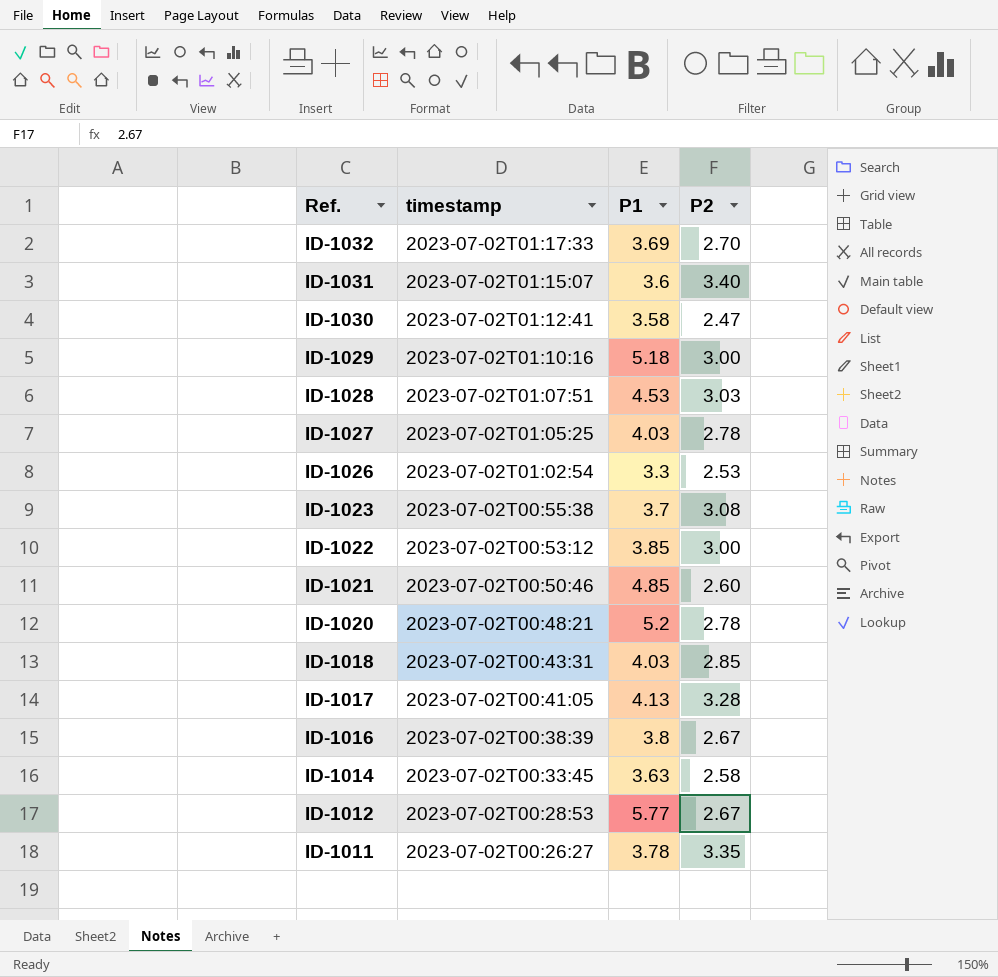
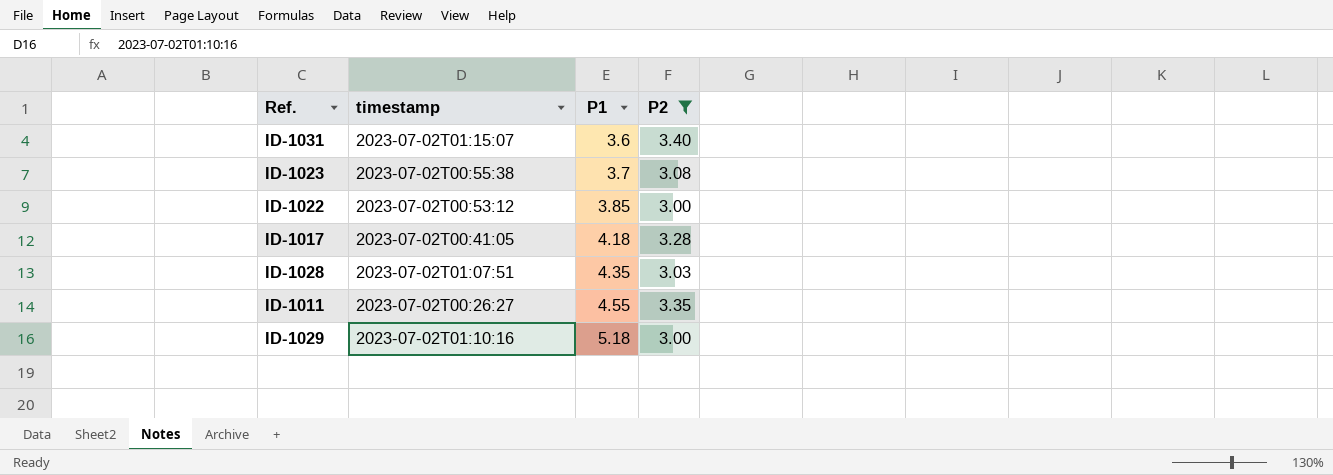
filter: none -> P2 >= 3.00
row order: Ref. descending -> P1 ascending
ID-1017 | P1: 4.13 -> 4.18
ID-1028 | P1: 4.53 -> 4.35
ID-1011 | P1: 3.78 -> 4.55

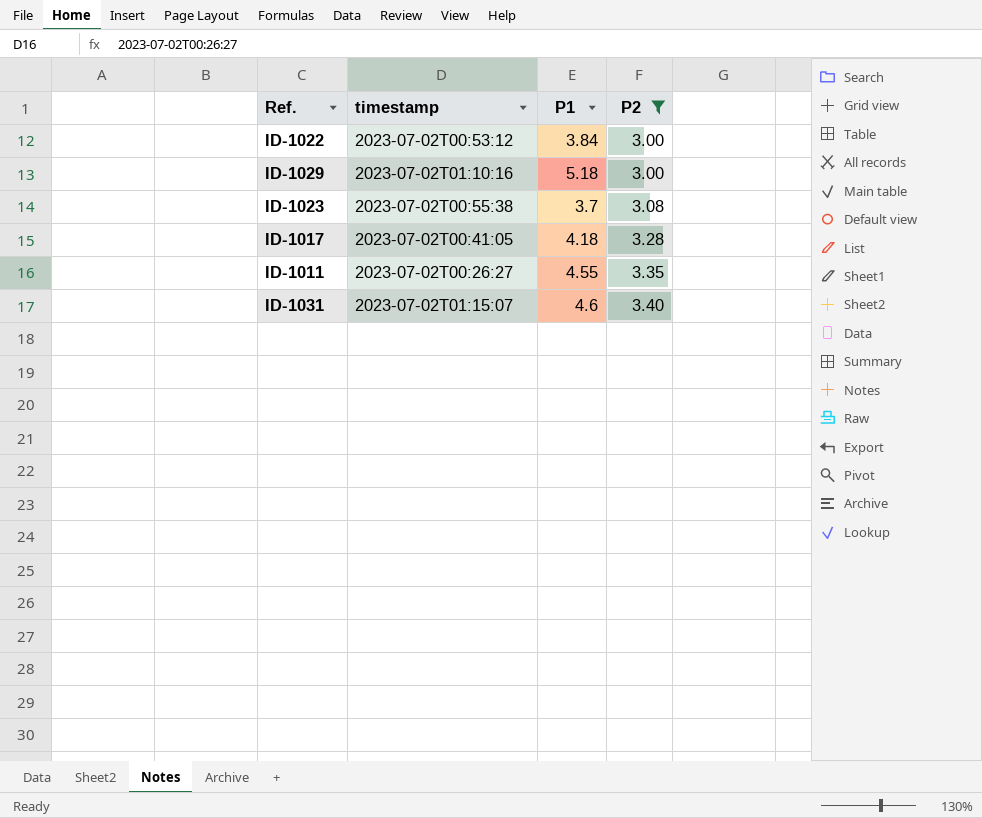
row order: P1 ascending -> P2 ascending
row ID-1028: 2023-07-02T01:07:51 | 4.35 | 3.03 -> none
ID-1022 | P1: 3.85 -> 3.84
ID-1031 | P1: 3.6 -> 4.6

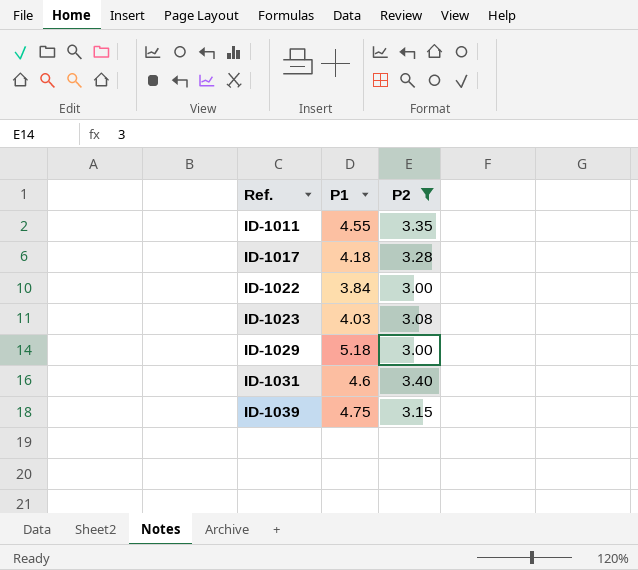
row order: P2 ascending -> Ref. ascending
column timestamp | position: 2 -> none
ID-1023 | P1: 3.7 -> 4.03
row ID-1039: none -> 4.75 | 3.15

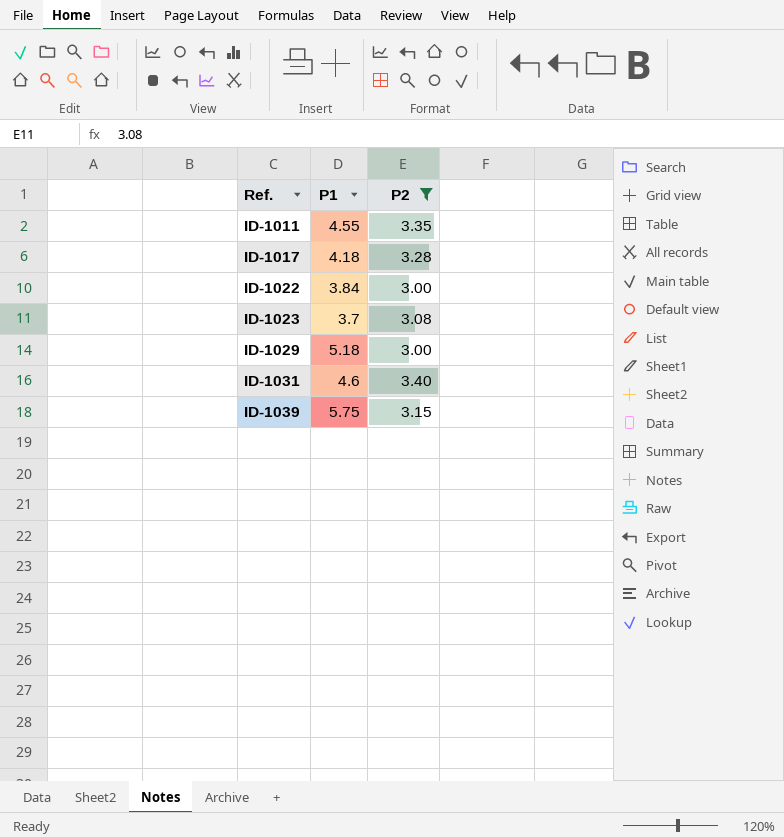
ID-1023 | P1: 4.03 -> 3.7
ID-1039 | P1: 4.75 -> 5.75

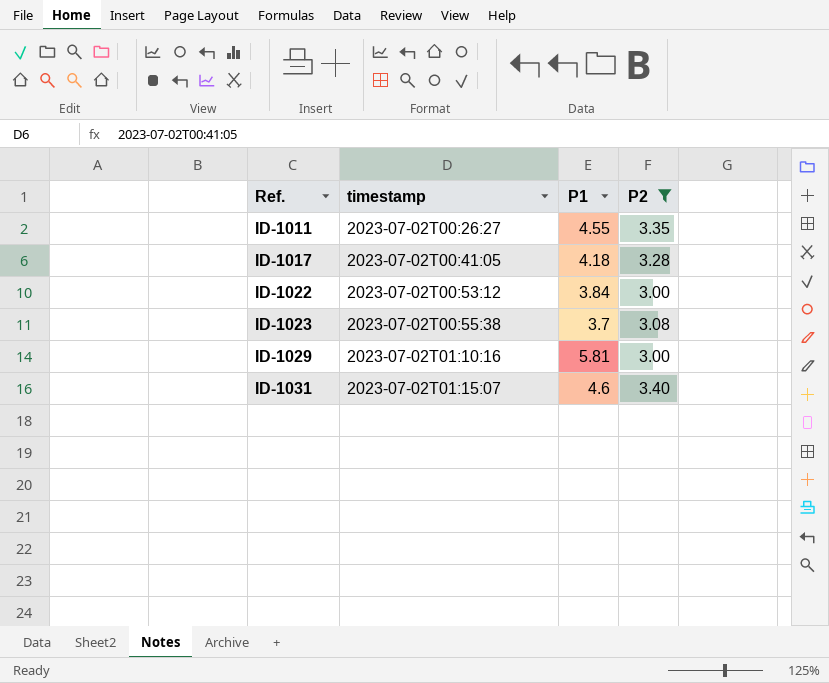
column timestamp | position: none -> 2
row ID-1039: 5.75 | 3.15 -> none
ID-1029 | P1: 5.18 -> 5.81

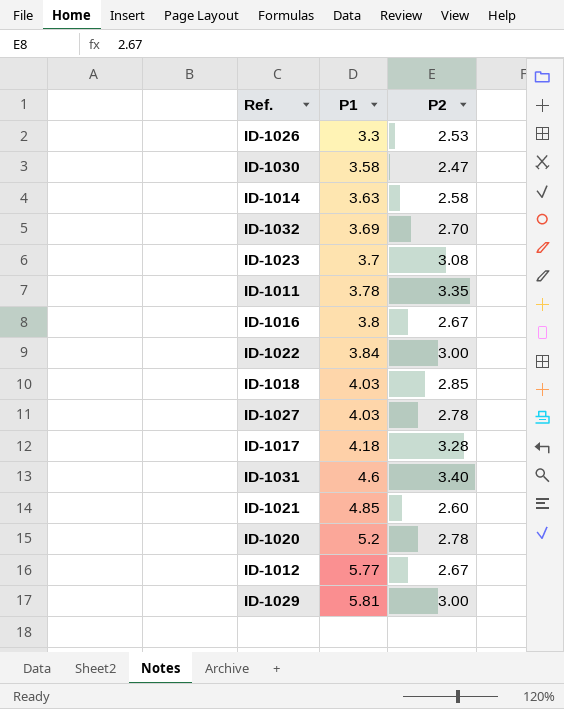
filter: P2 >= 3.00 -> none
row order: Ref. ascending -> P1 ascending
column timestamp | position: 2 -> none
ID-1011 | P1: 4.55 -> 3.78

